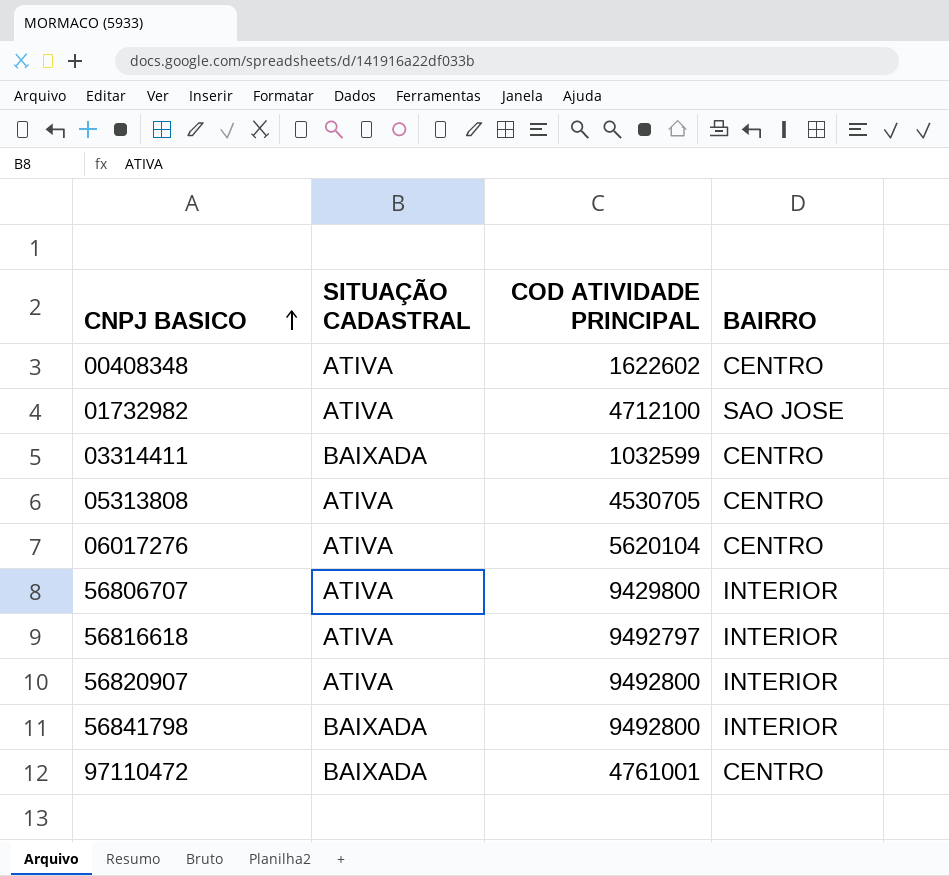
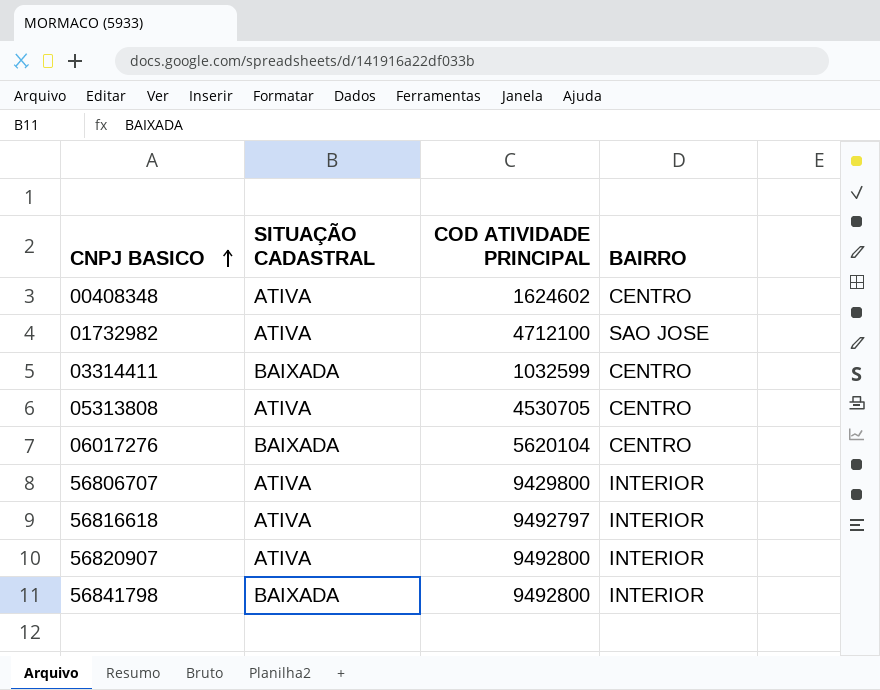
row 97110472: BAIXADA | 4761001 | CENTRO -> none
00408348 | COD ATIVIDADE PRINCIPAL: 1622602 -> 1624602
06017276 | SITUAÇÃO CADASTRAL: ATIVA -> BAIXADA

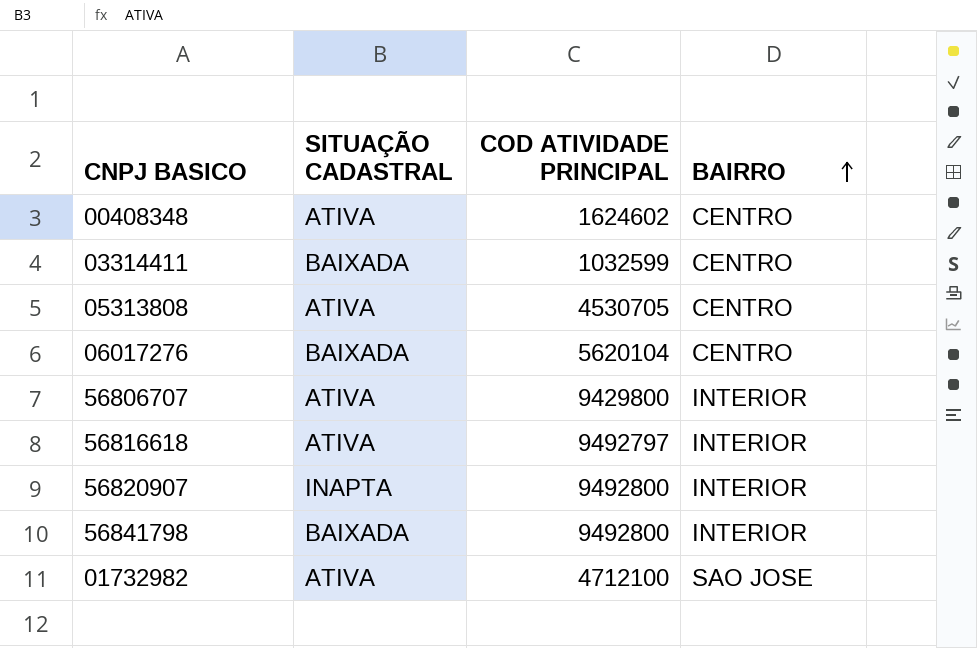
row order: CNPJ BASICO ascending -> BAIRRO ascending
56820907 | SITUAÇÃO CADASTRAL: ATIVA -> INAPTA

